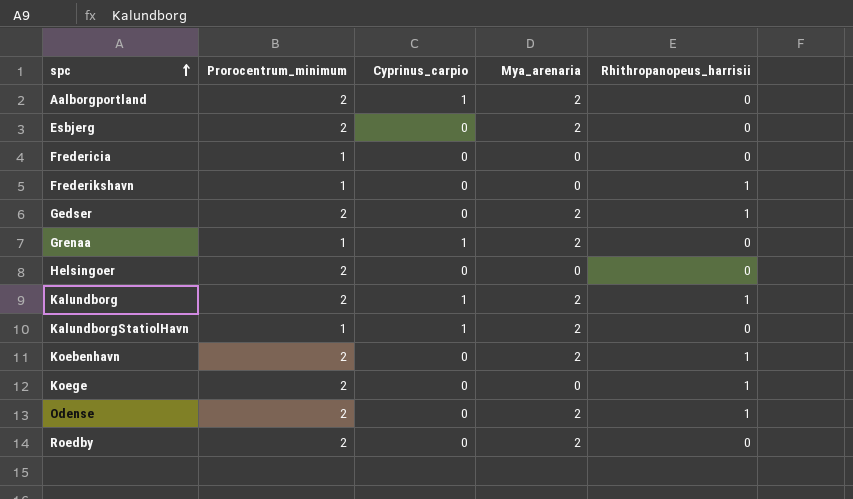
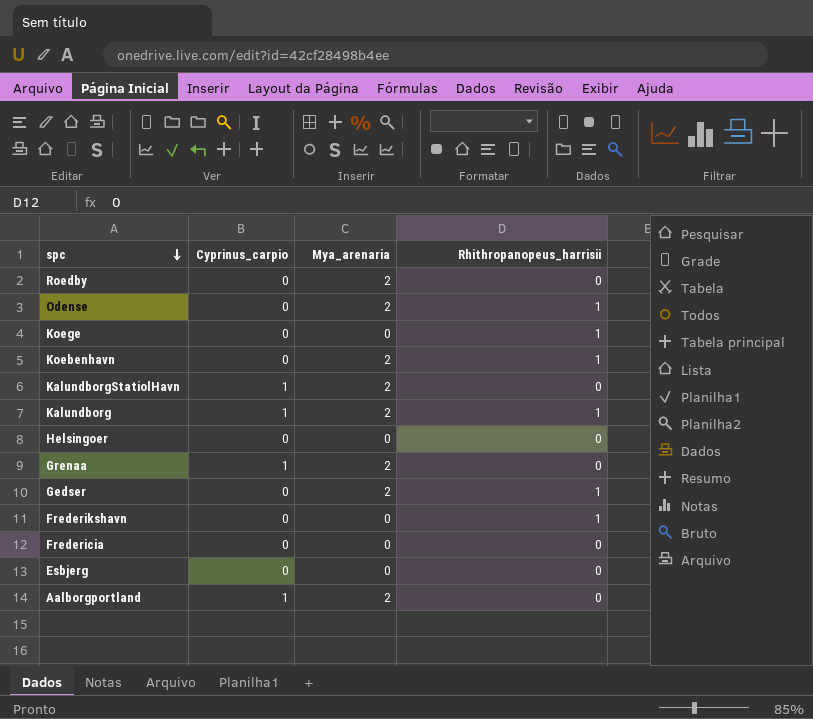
row order: spc ascending -> spc descending
column Prorocentrum_minimum | position: 2 -> none
Esbjerg | Mya_arenaria: 2 -> 0

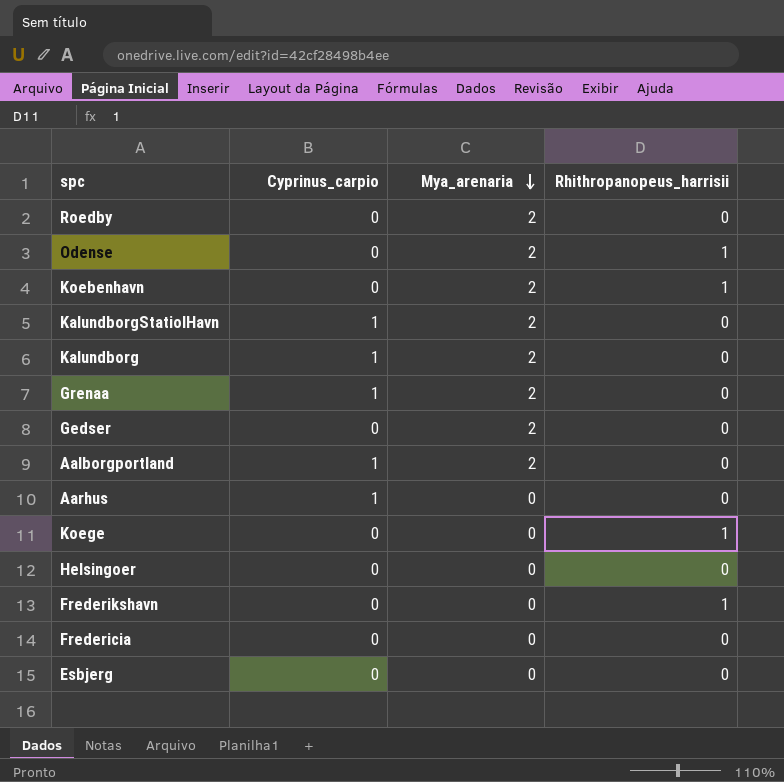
row order: spc descending -> Mya_arenaria descending
Kalundborg | Rhithropanopeus_harrisii: 1 -> 0
Gedser | Rhithropanopeus_harrisii: 1 -> 0
row Aarhus: none -> 1 | 0 | 0

